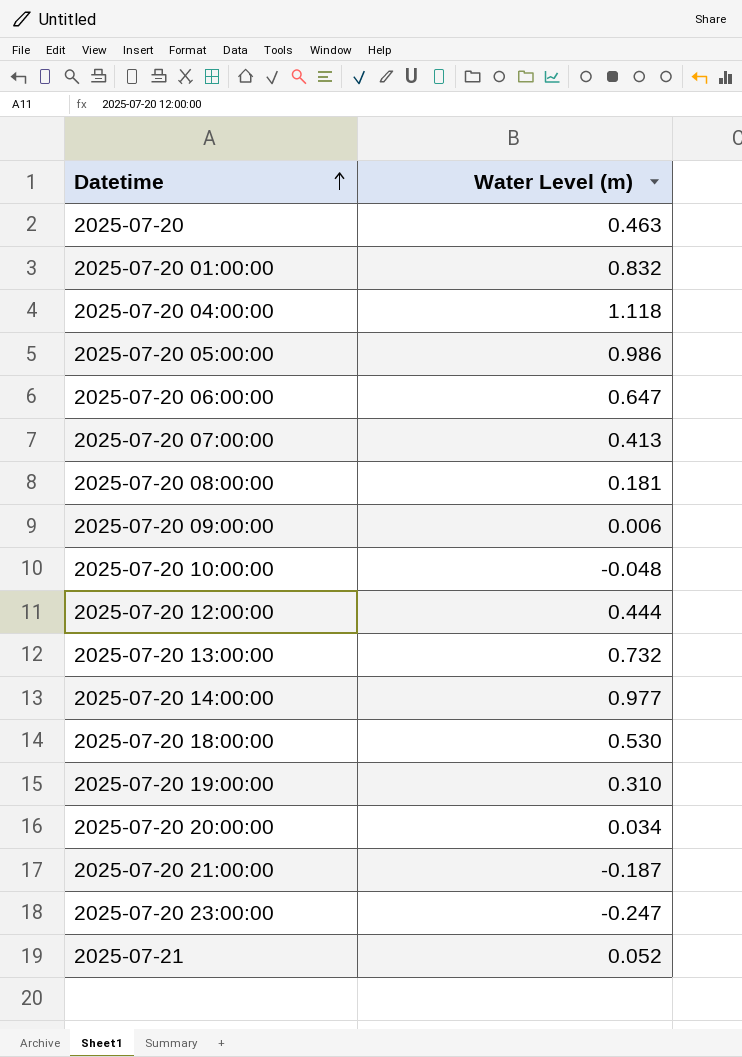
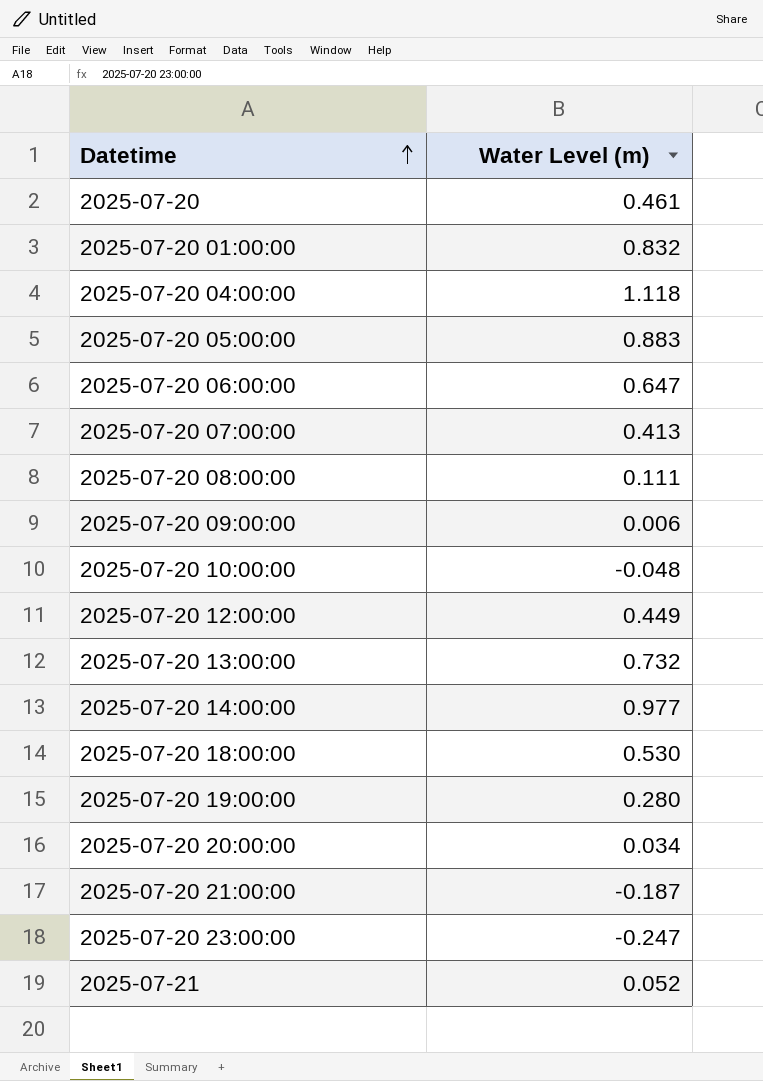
2025-07-20 | Water Level (m): 0.463 -> 0.461
2025-07-20 05:00:00 | Water Level (m): 0.986 -> 0.883
2025-07-20 08:00:00 | Water Level (m): 0.181 -> 0.111
2025-07-20 12:00:00 | Water Level (m): 0.444 -> 0.449
2025-07-20 19:00:00 | Water Level (m): 0.310 -> 0.280

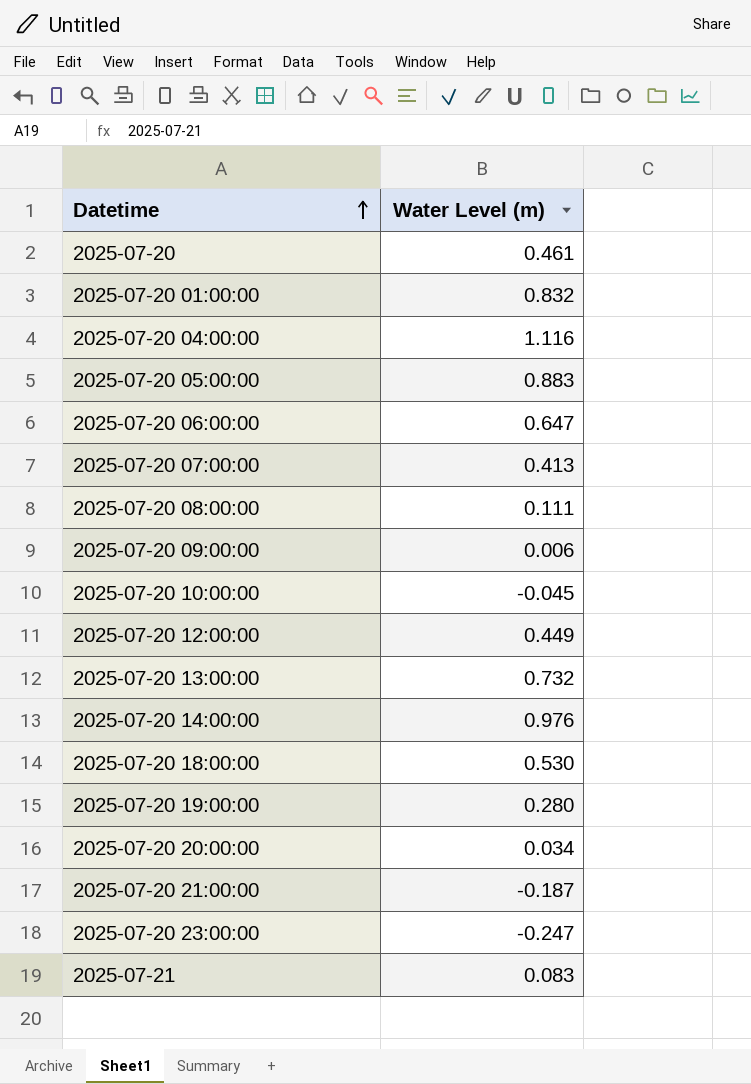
2025-07-20 04:00:00 | Water Level (m): 1.118 -> 1.116
2025-07-20 10:00:00 | Water Level (m): -0.048 -> -0.045
2025-07-20 14:00:00 | Water Level (m): 0.977 -> 0.976
2025-07-21 | Water Level (m): 0.052 -> 0.083

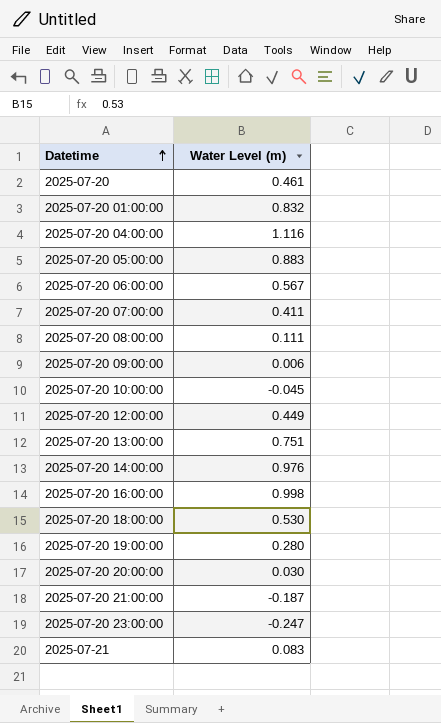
2025-07-20 06:00:00 | Water Level (m): 0.647 -> 0.567
2025-07-20 07:00:00 | Water Level (m): 0.413 -> 0.411
2025-07-20 13:00:00 | Water Level (m): 0.732 -> 0.751
row 2025-07-20 16:00:00: none -> 0.998
2025-07-20 20:00:00 | Water Level (m): 0.034 -> 0.030

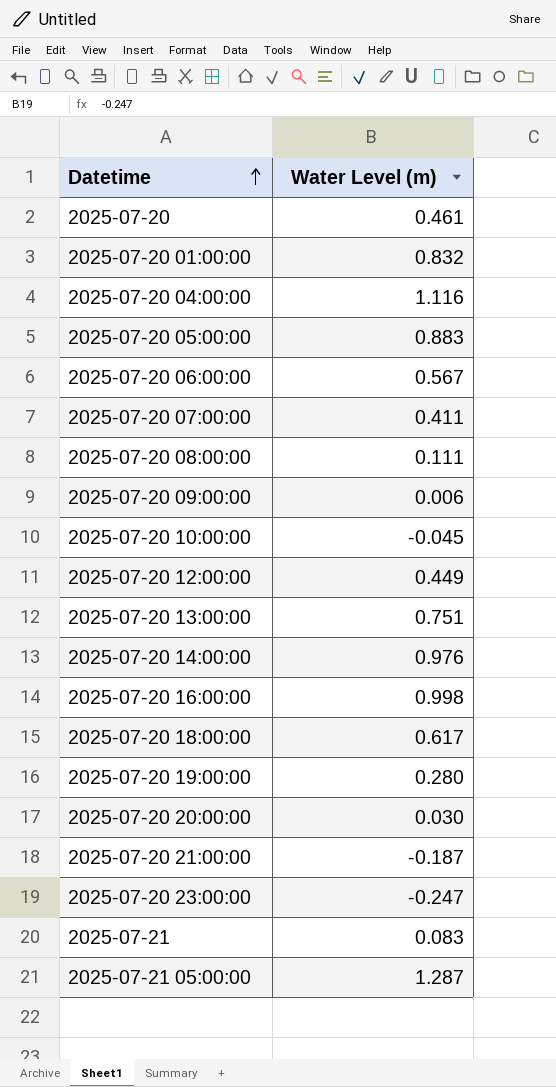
2025-07-20 18:00:00 | Water Level (m): 0.530 -> 0.617
row 2025-07-21 05:00:00: none -> 1.287

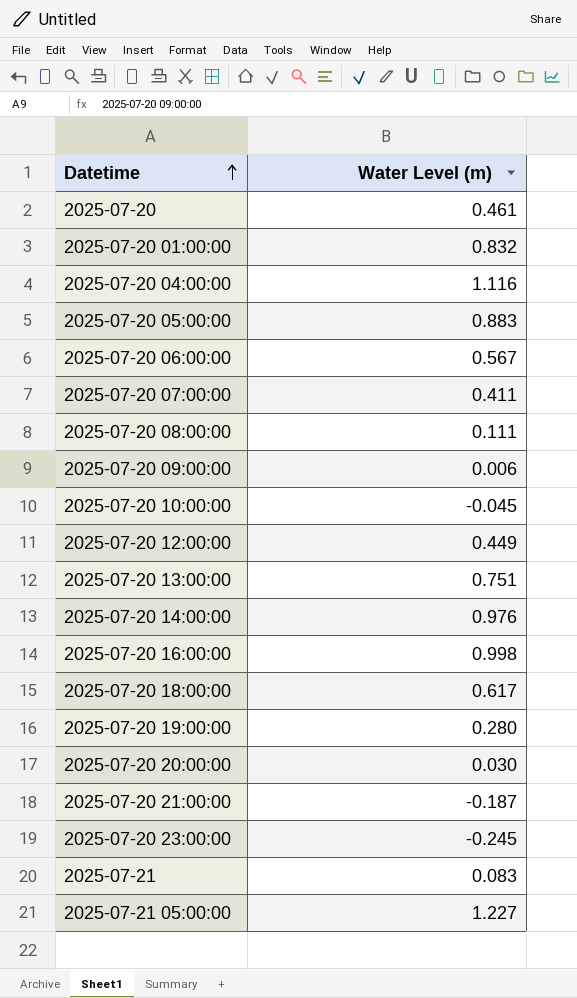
2025-07-20 23:00:00 | Water Level (m): -0.247 -> -0.245
2025-07-21 05:00:00 | Water Level (m): 1.287 -> 1.227

